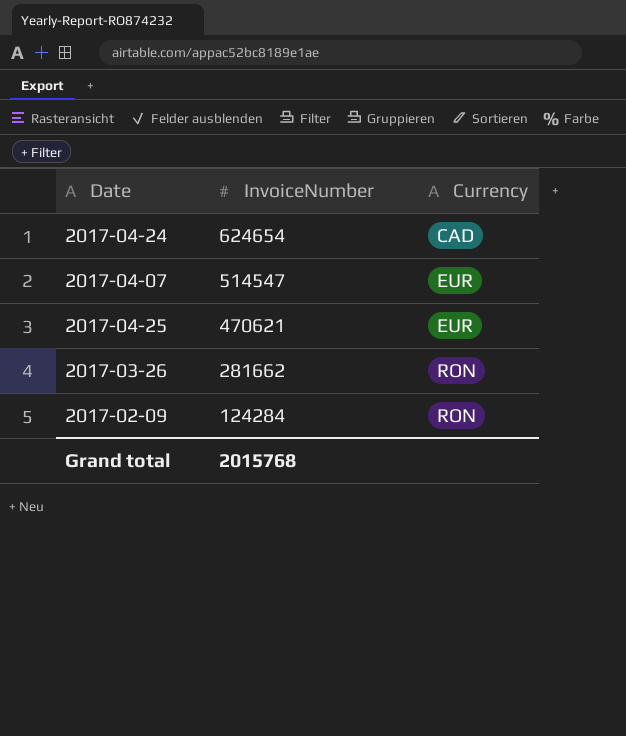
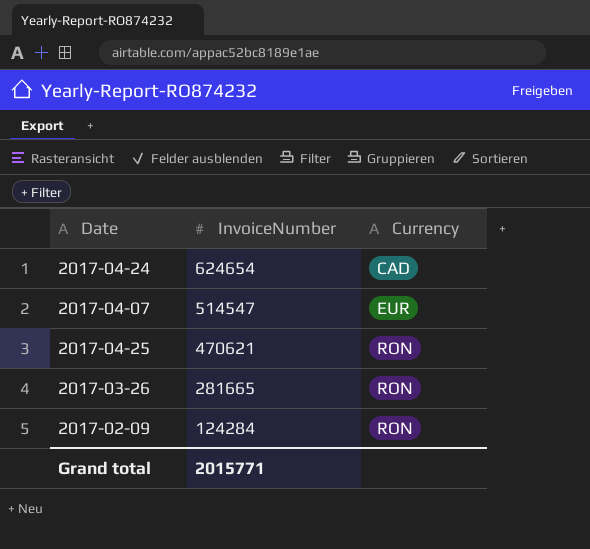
2017-04-25 | Currency: EUR -> RON
2017-03-26 | InvoiceNumber: 281662 -> 281665
Grand total | InvoiceNumber: 2015768 -> 2015771

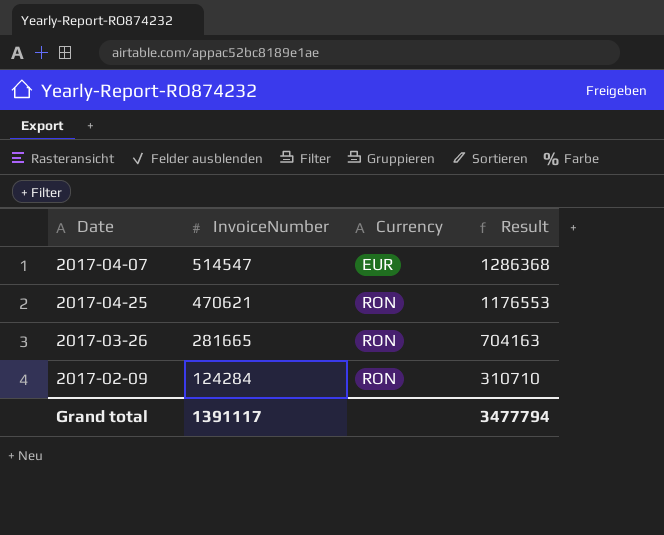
column Result | formula: none -> [InvoiceNumber] * 2.5
row 2017-04-24: 624654 | CAD -> none
Grand total | InvoiceNumber: 2015771 -> 1391117

